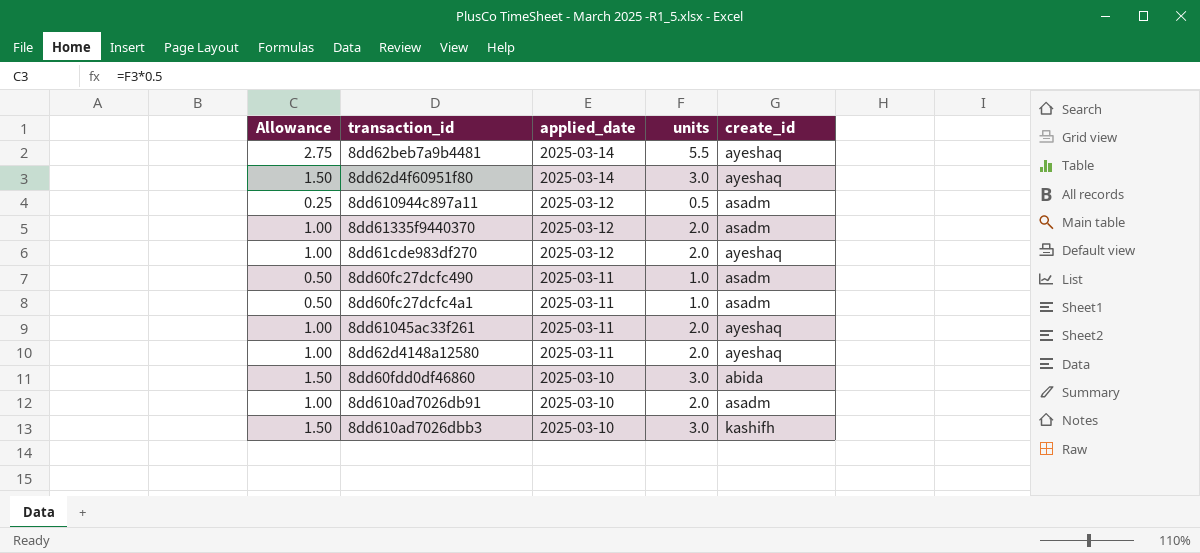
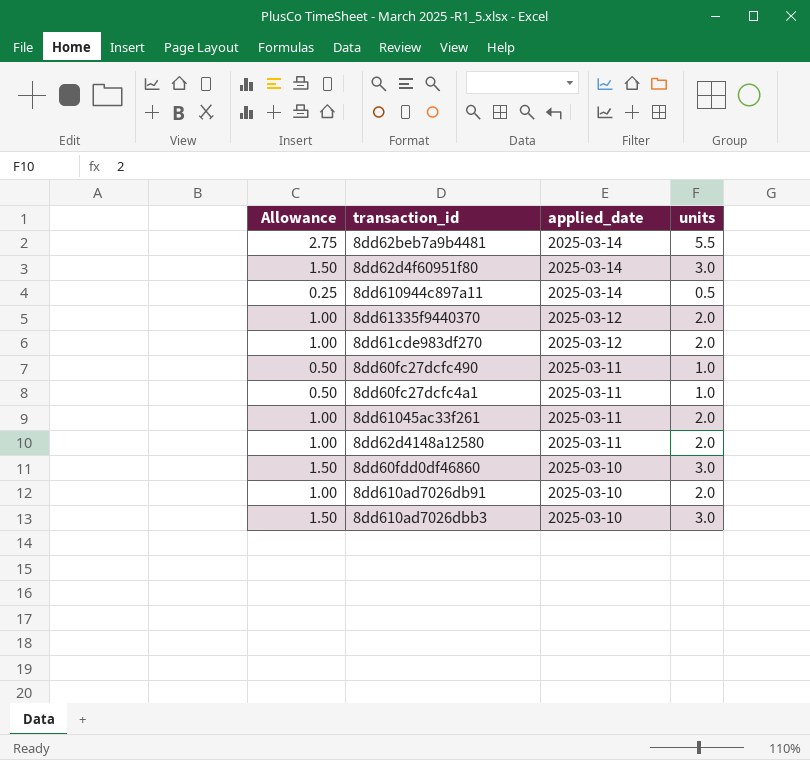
column create_id | position: 5 -> none
8dd610944c897a11 | applied_date: 2025-03-12 -> 2025-03-14

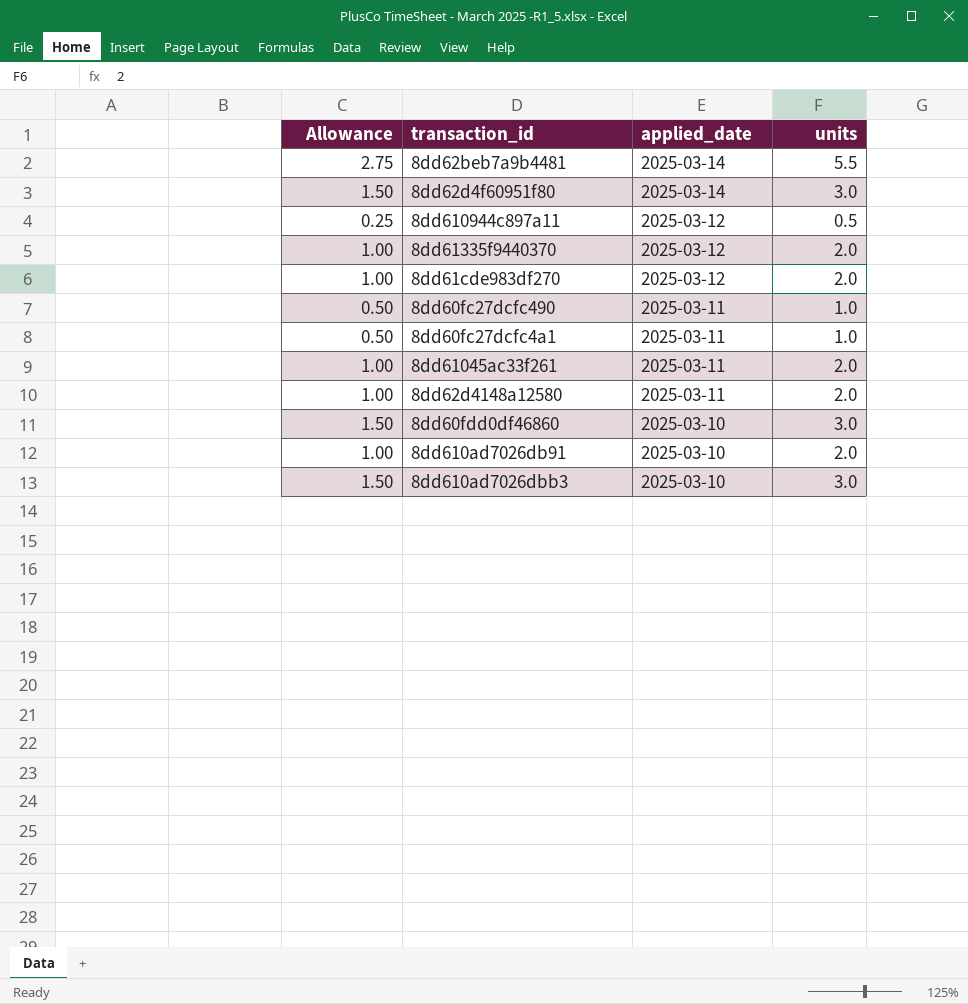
8dd610944c897a11 | applied_date: 2025-03-14 -> 2025-03-12

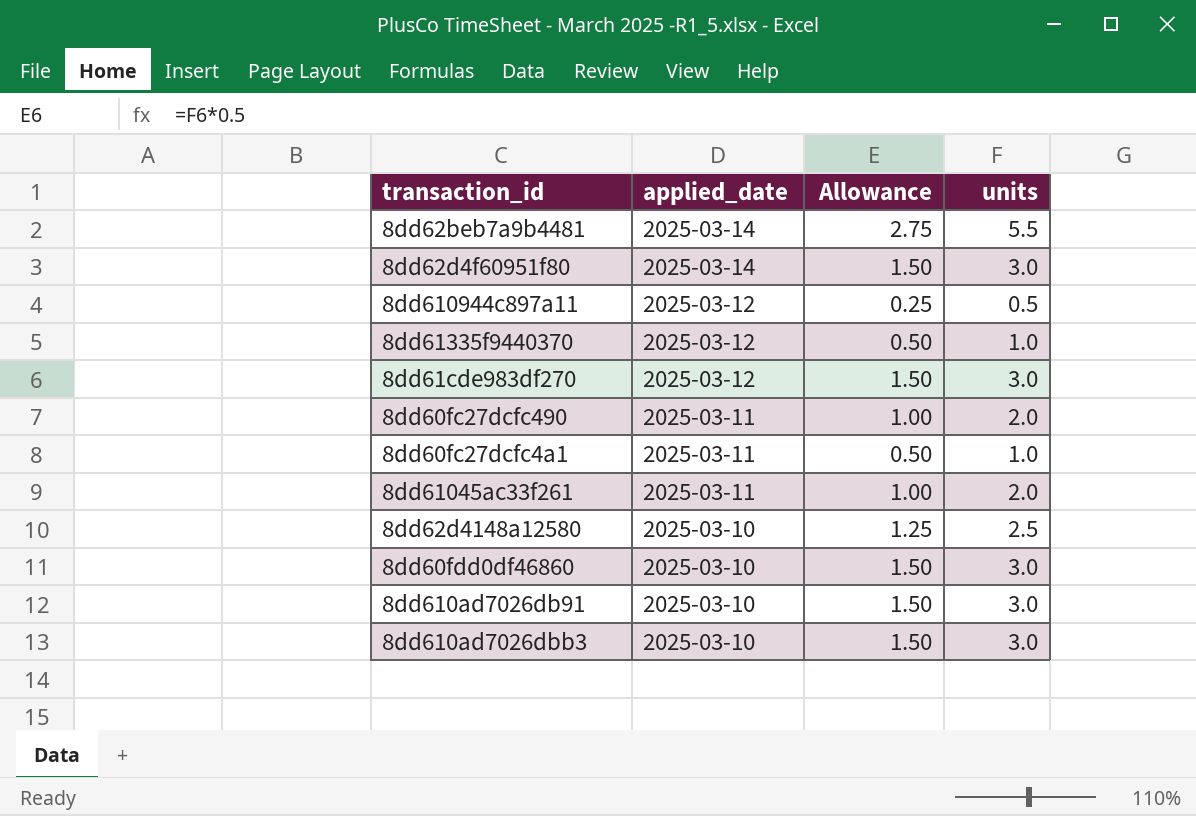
column Allowance | position: 1 -> 3
8dd61335f9440370 | Allowance: 1.00 -> 0.50
8dd61335f9440370 | units: 2.0 -> 1.0
8dd61cde983df270 | Allowance: 1.00 -> 1.50
8dd61cde983df270 | units: 2.0 -> 3.0
8dd60fc27dcfc490 | Allowance: 0.50 -> 1.00
8dd60fc27dcfc490 | units: 1.0 -> 2.0
8dd62d4148a12580 | applied_date: 2025-03-11 -> 2025-03-10
8dd62d4148a12580 | Allowance: 1.00 -> 1.25
8dd62d4148a12580 | units: 2.0 -> 2.5
8dd610ad7026db91 | Allowance: 1.00 -> 1.50
8dd610ad7026db91 | units: 2.0 -> 3.0

